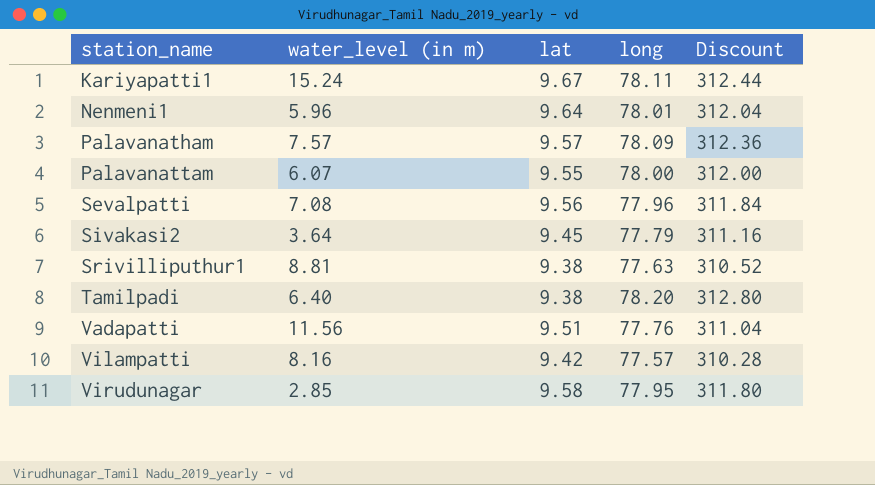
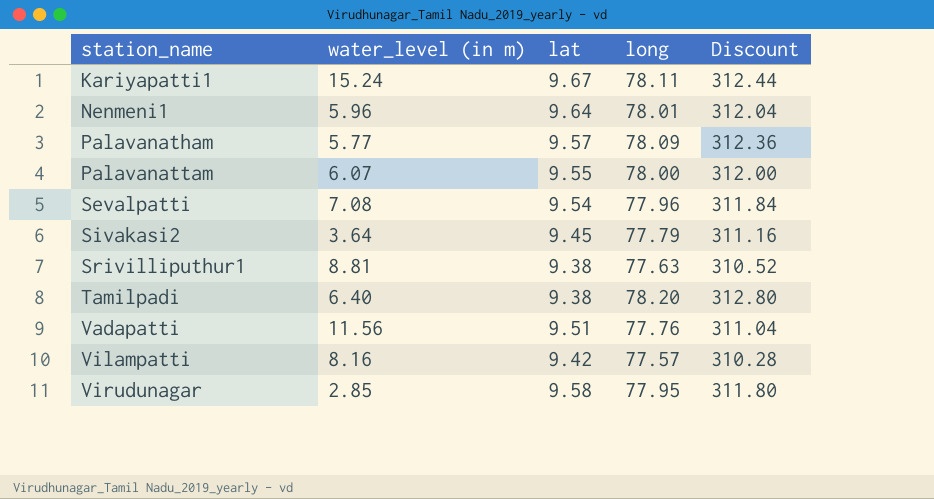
Palavanatham | water_level (in m): 7.57 -> 5.77
Sevalpatti | lat: 9.56 -> 9.54

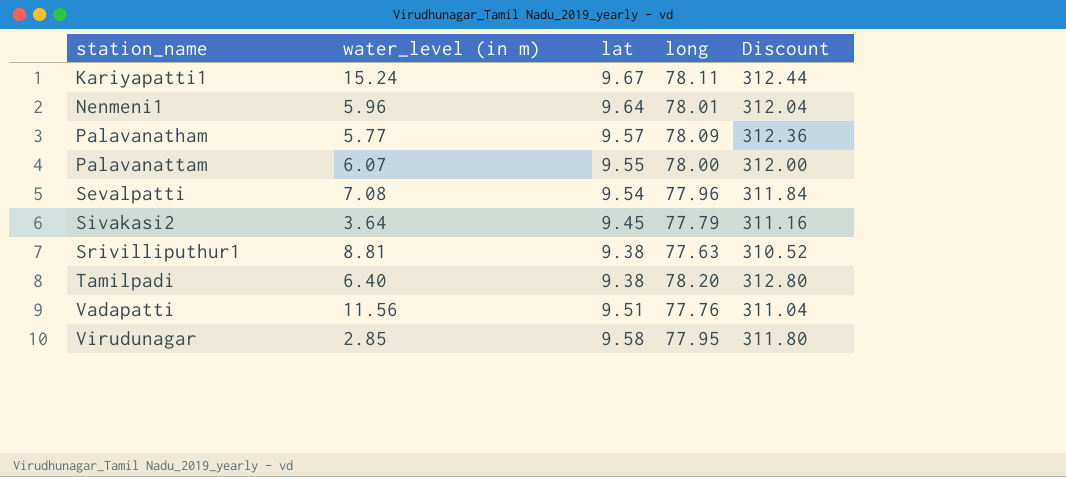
row Vilampatti: 8.16 | 9.42 | 77.57 | 310.28 -> none

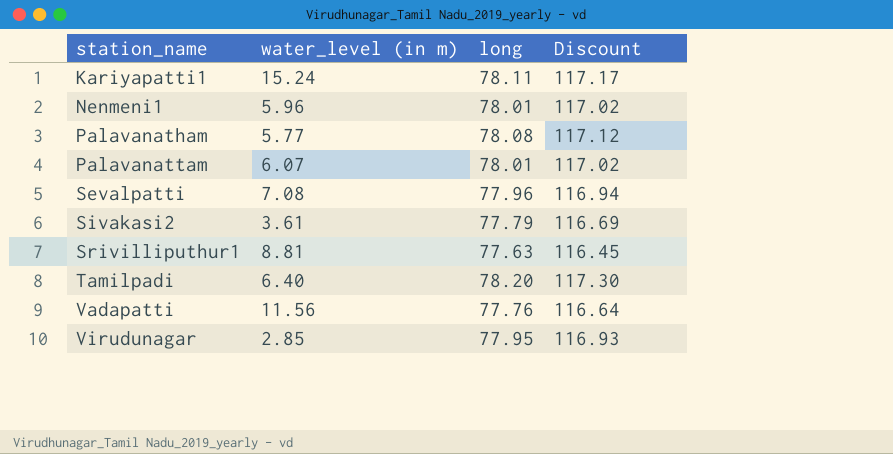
column lat | position: 3 -> none
column Discount | formula: [long] * 4 -> [long] * 1.5
Palavanatham | long: 78.09 -> 78.08
Palavanattam | long: 78.00 -> 78.01
Sivakasi2 | water_level (in m): 3.64 -> 3.61

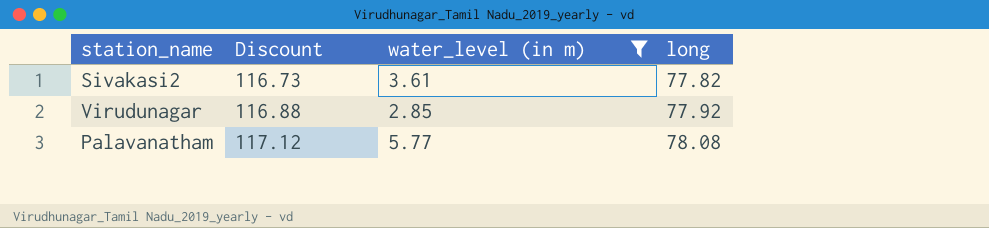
filter: none -> water_level (in m) <= 5.77
row order: station_name ascending -> Discount ascending
column Discount | position: 4 -> 2
Sivakasi2 | Discount: 116.69 -> 116.73
Sivakasi2 | long: 77.79 -> 77.82
Virudunagar | Discount: 116.93 -> 116.88
Virudunagar | long: 77.95 -> 77.92

